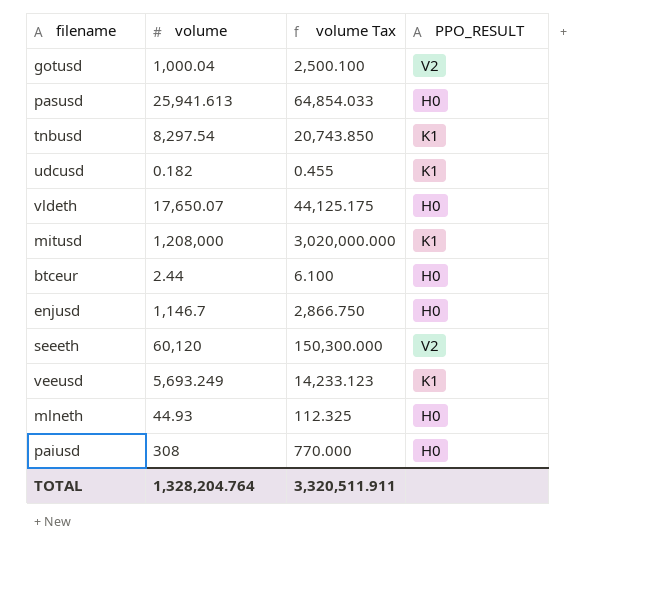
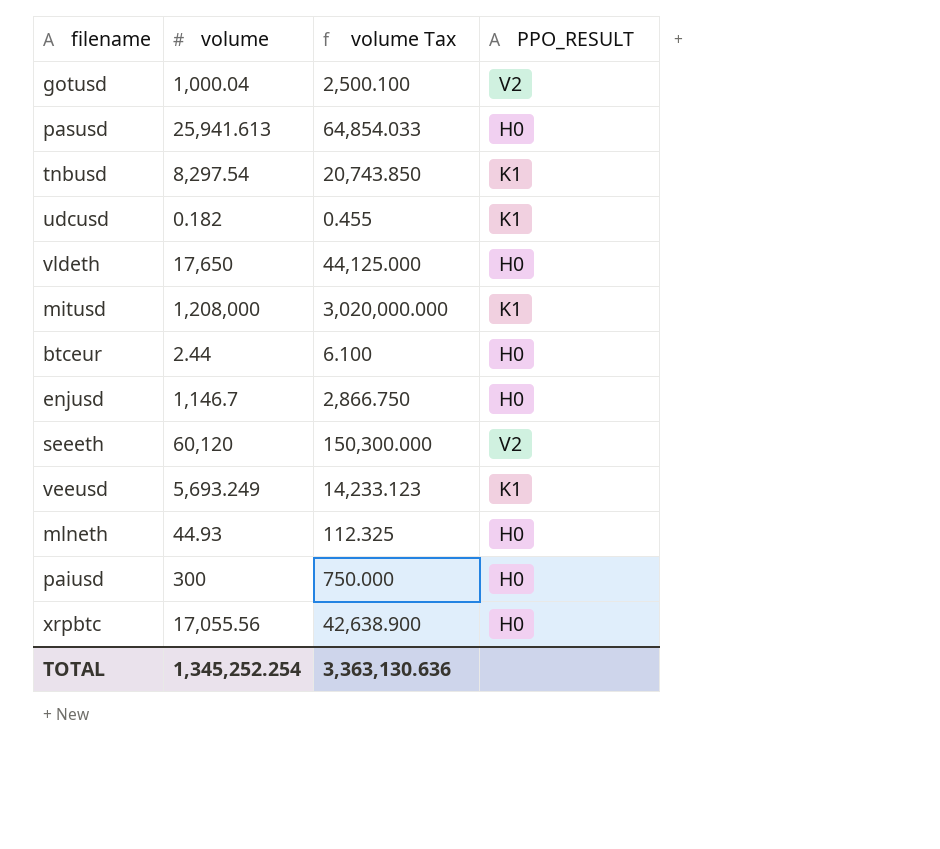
vldeth | volume: 17,650.07 -> 17,650
vldeth | volume Tax: 44,125.175 -> 44,125.000
paiusd | volume: 308 -> 300
paiusd | volume Tax: 770.000 -> 750.000
row xrpbtc: none -> 17,055.56 | 42,638.900 | H0
TOTAL | volume: 1,328,204.764 -> 1,345,252.254
TOTAL | volume Tax: 3,320,511.911 -> 3,363,130.636

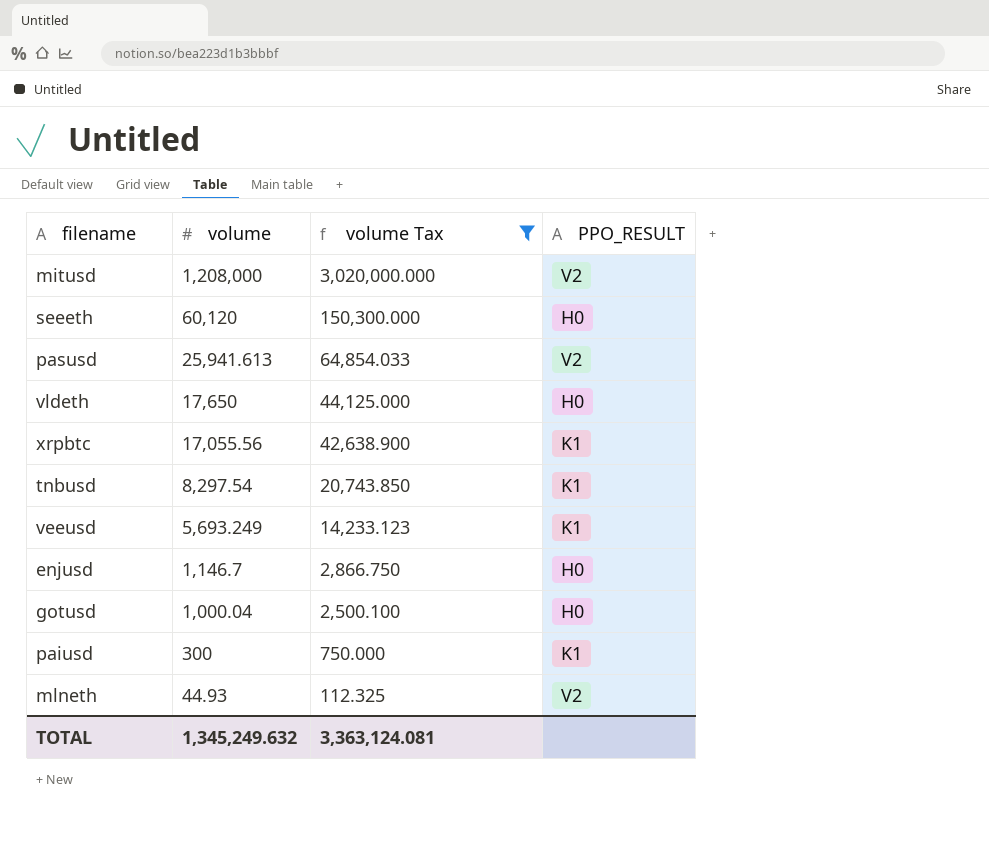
filter: none -> volume Tax >= 112.325
row order: none -> volume descending
mitusd | PPO_RESULT: K1 -> V2
seeeth | PPO_RESULT: V2 -> H0
pasusd | PPO_RESULT: H0 -> V2
xrpbtc | PPO_RESULT: H0 -> K1
gotusd | PPO_RESULT: V2 -> H0
paiusd | PPO_RESULT: H0 -> K1
mlneth | PPO_RESULT: H0 -> V2
TOTAL | volume: 1,345,252.254 -> 1,345,249.632
TOTAL | volume Tax: 3,363,130.636 -> 3,363,124.081

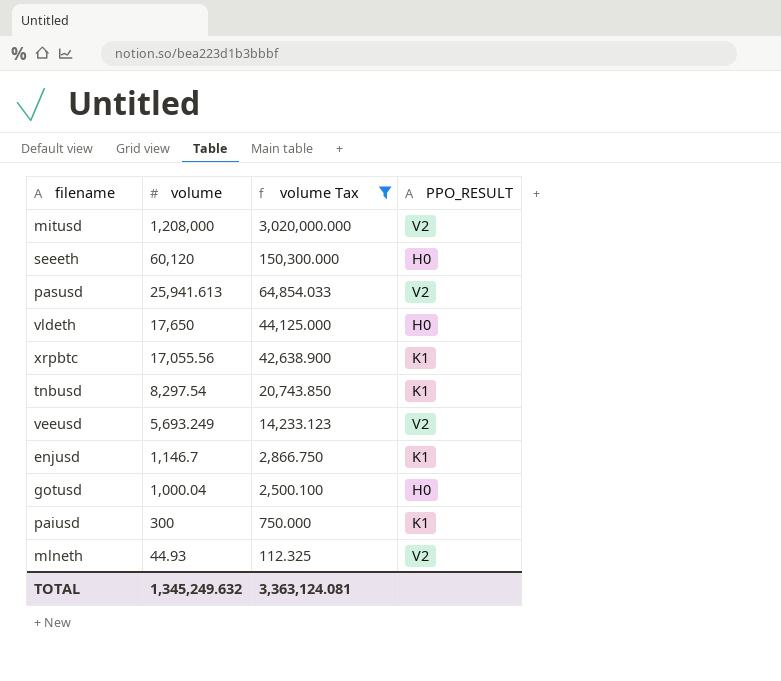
veeusd | PPO_RESULT: K1 -> V2
enjusd | PPO_RESULT: H0 -> K1

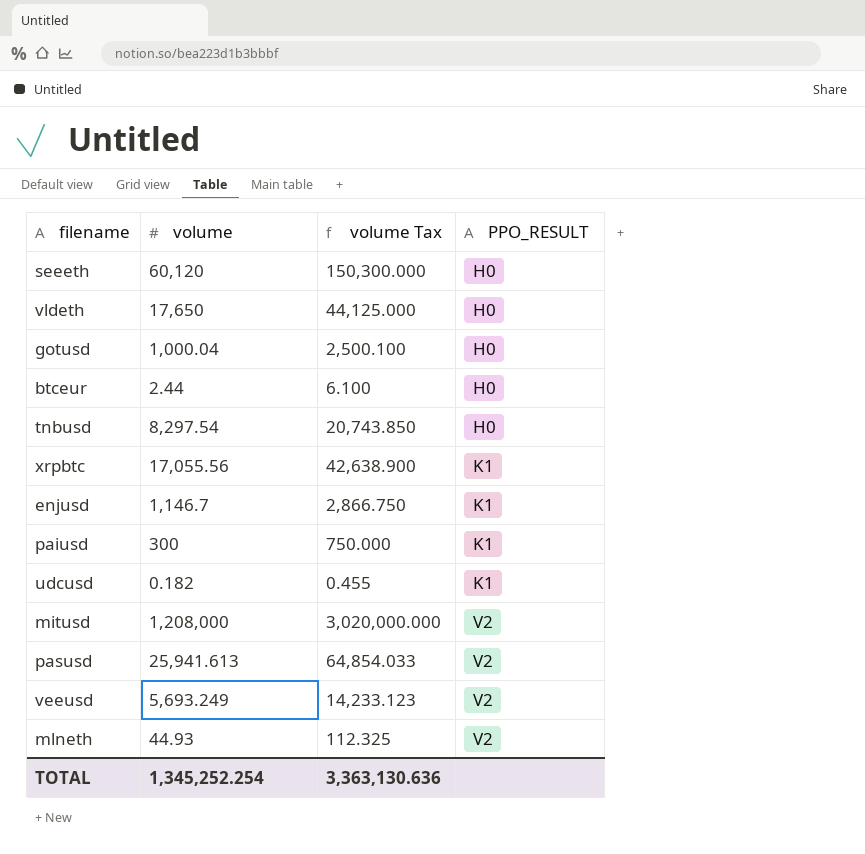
filter: volume Tax >= 112.325 -> none
row order: volume descending -> PPO_RESULT ascending
tnbusd | PPO_RESULT: K1 -> H0
TOTAL | volume: 1,345,249.632 -> 1,345,252.254
TOTAL | volume Tax: 3,363,124.081 -> 3,363,130.636

